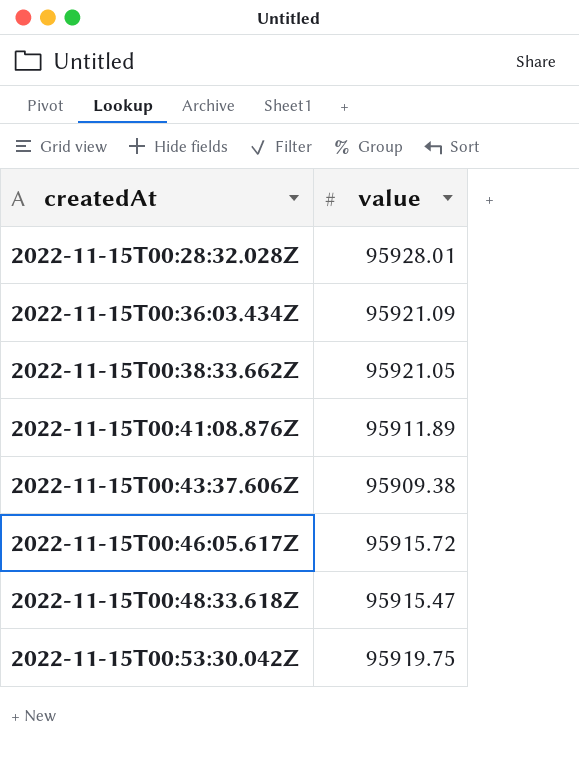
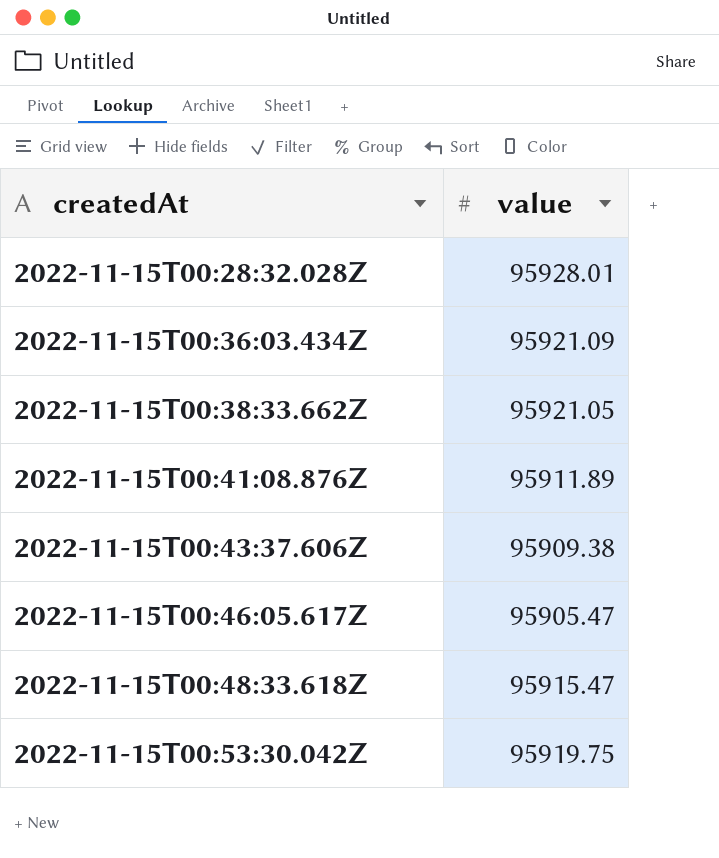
2022-11-15T00:46:05.617Z | value: 95915.72 -> 95905.47

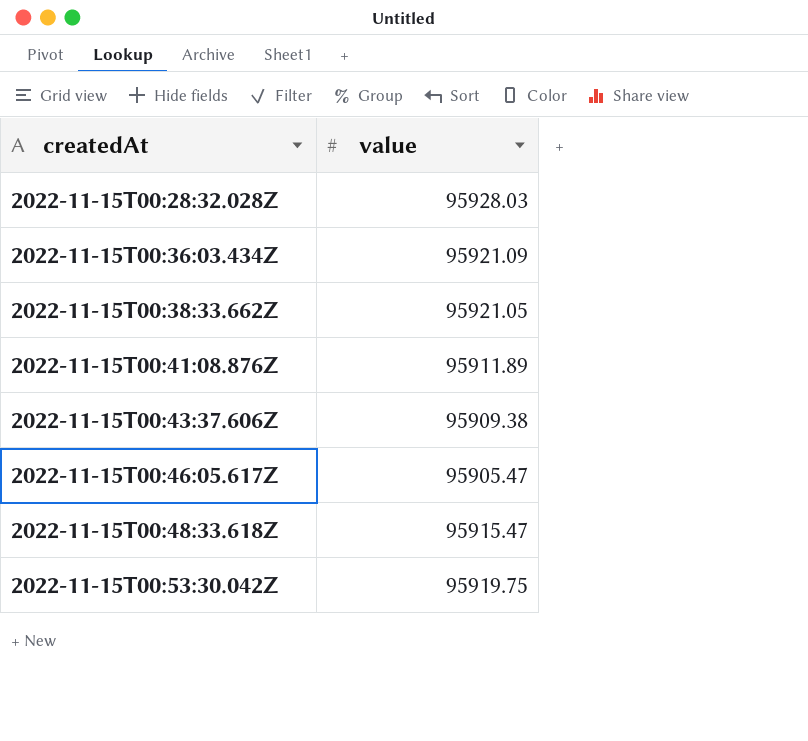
2022-11-15T00:28:32.028Z | value: 95928.01 -> 95928.03

